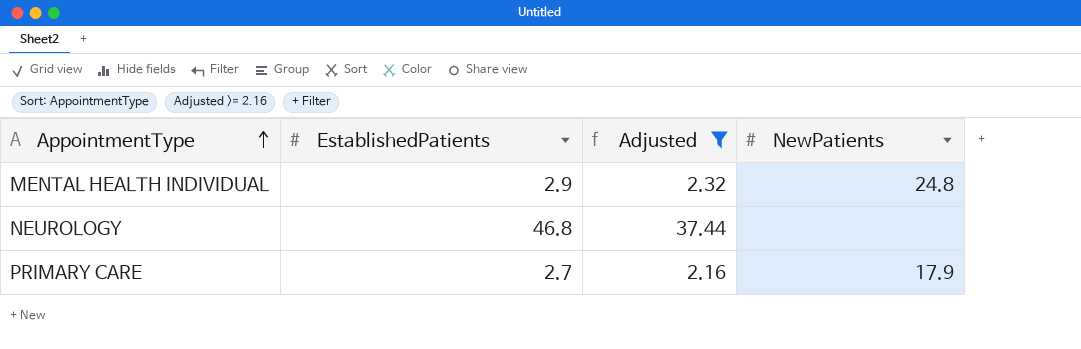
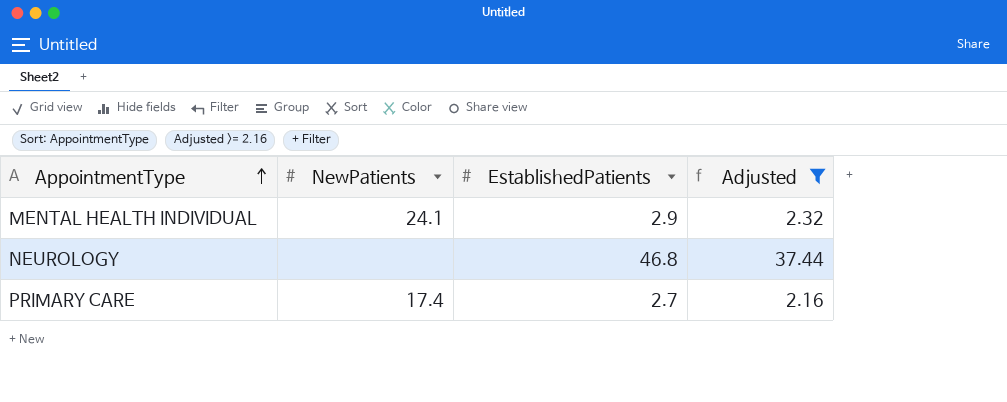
column NewPatients | position: 4 -> 2
MENTAL HEALTH INDIVIDUAL | NewPatients: 24.8 -> 24.1
PRIMARY CARE | NewPatients: 17.9 -> 17.4

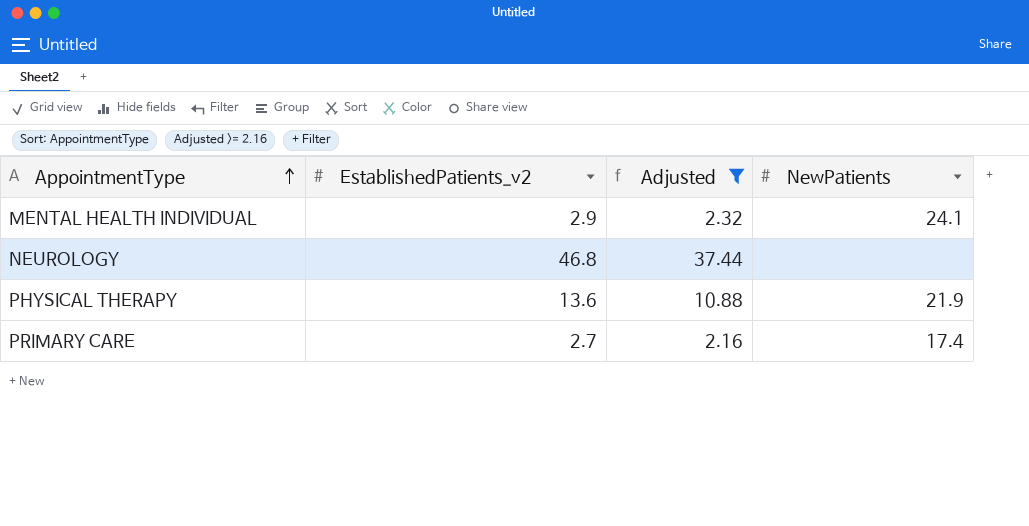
column name: EstablishedPatients -> EstablishedPatients_v2
column NewPatients | position: 2 -> 4
row PHYSICAL THERAPY: none -> 13.6 | 10.88 | 21.9

